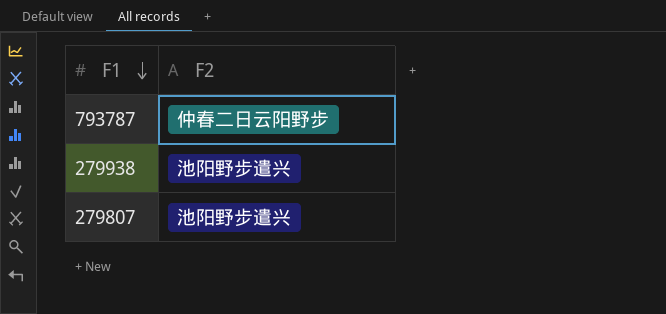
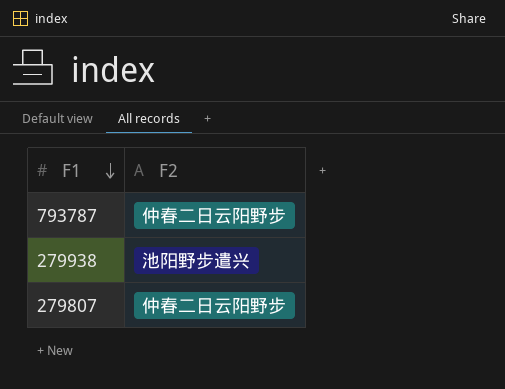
279807 | F2: 池阳野步遣兴 -> 仲春二日云阳野步

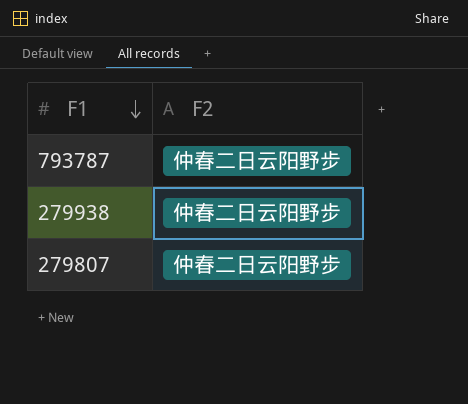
279938 | F2: 池阳野步遣兴 -> 仲春二日云阳野步

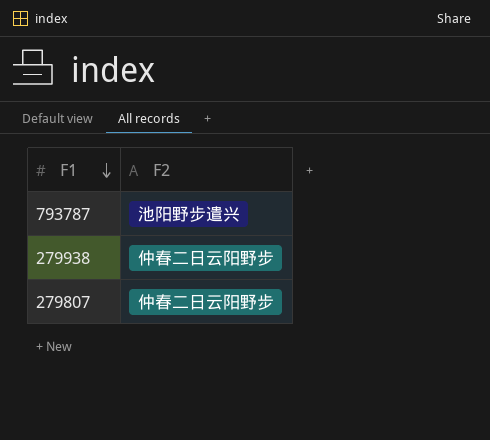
793787 | F2: 仲春二日云阳野步 -> 池阳野步遣兴

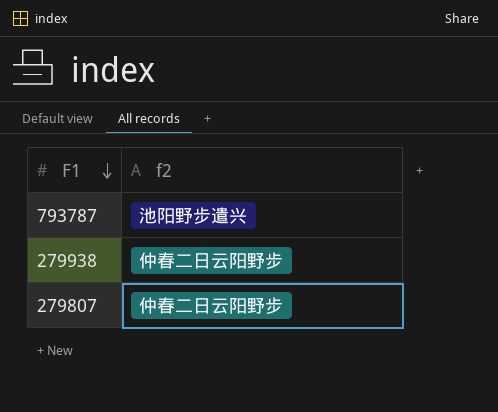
column name: F2 -> f2

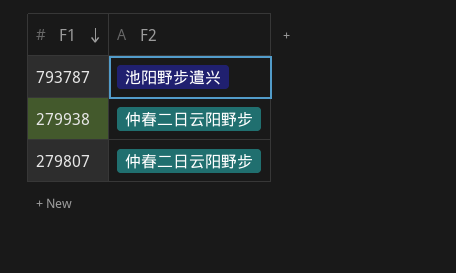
column name: f2 -> F2

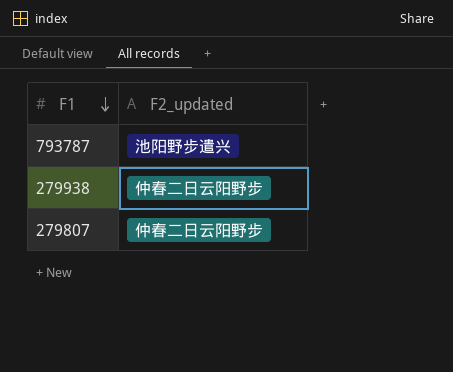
column name: F2 -> F2_updated

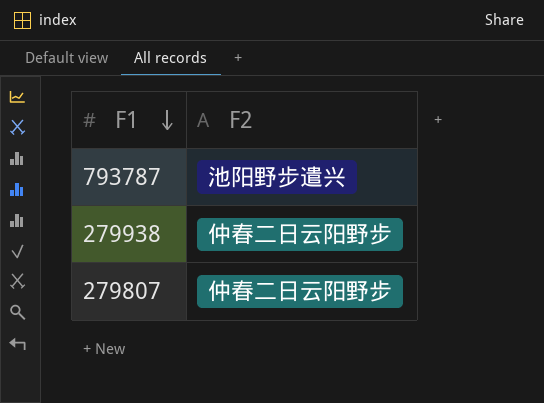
column name: F2_updated -> F2

